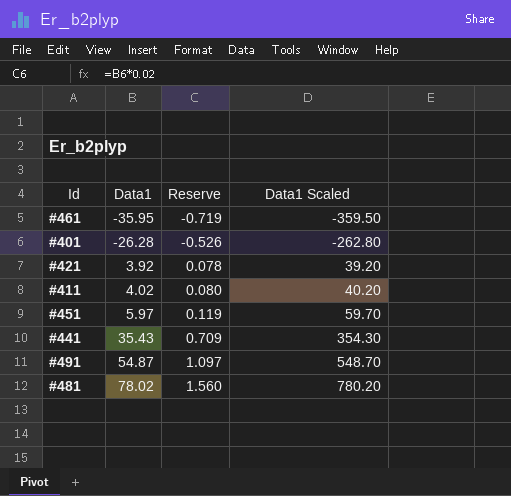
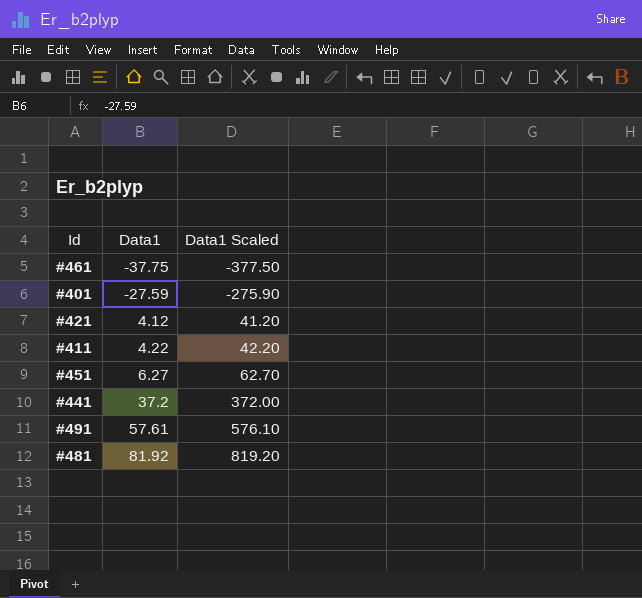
column Reserve | formula: [Data1] * 0.02 -> none
#461 | Data1: -35.95 -> -37.75
#461 | Data1 Scaled: -359.50 -> -377.50
#401 | Data1: -26.28 -> -27.59
#401 | Data1 Scaled: -262.80 -> -275.90
#421 | Data1: 3.92 -> 4.12
#421 | Data1 Scaled: 39.20 -> 41.20
#411 | Data1: 4.02 -> 4.22
#411 | Data1 Scaled: 40.20 -> 42.20
#451 | Data1: 5.97 -> 6.27
#451 | Data1 Scaled: 59.70 -> 62.70
#441 | Data1: 35.43 -> 37.2
#441 | Data1 Scaled: 354.30 -> 372.00
#491 | Data1: 54.87 -> 57.61
#491 | Data1 Scaled: 548.70 -> 576.10
#481 | Data1: 78.02 -> 81.92
#481 | Data1 Scaled: 780.20 -> 819.20

